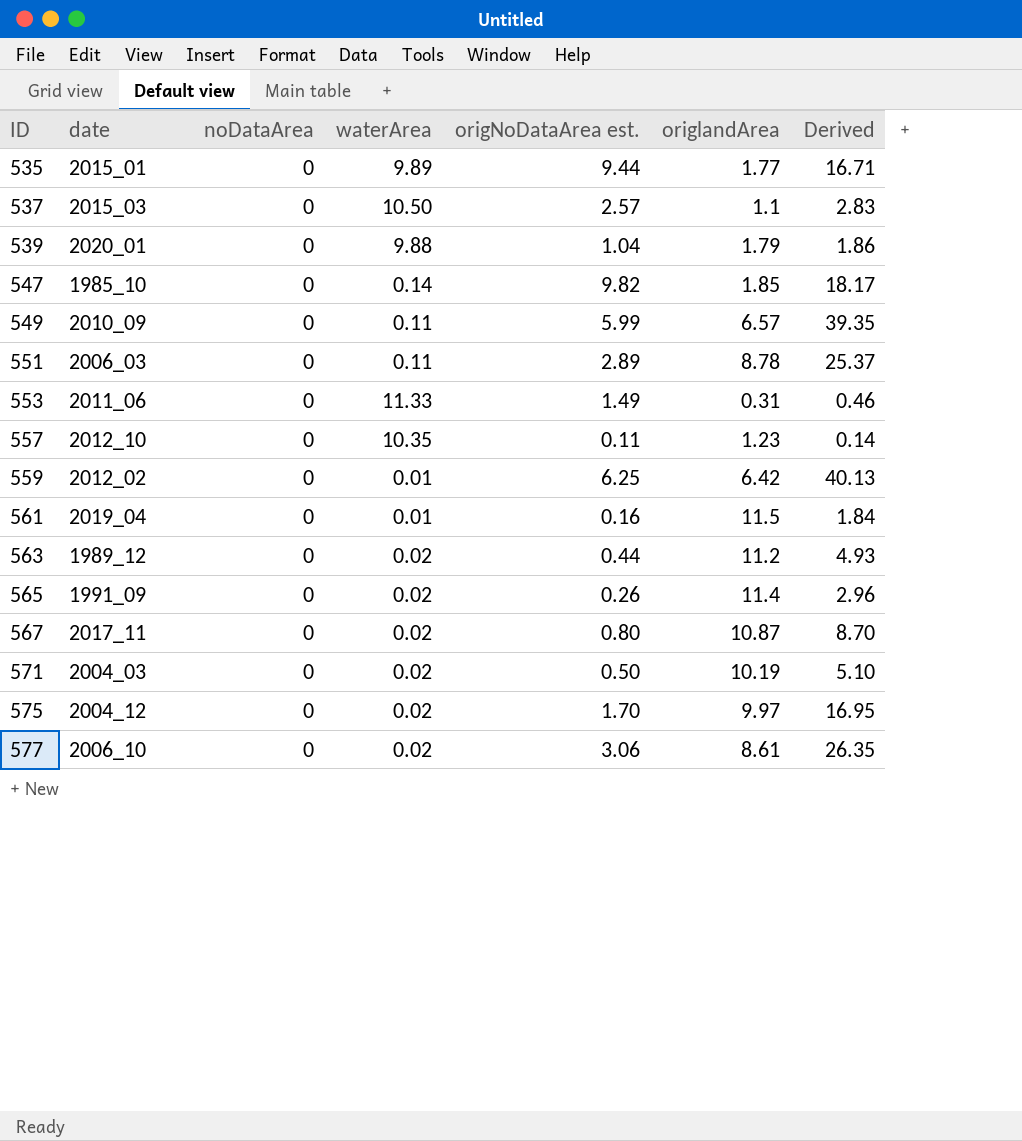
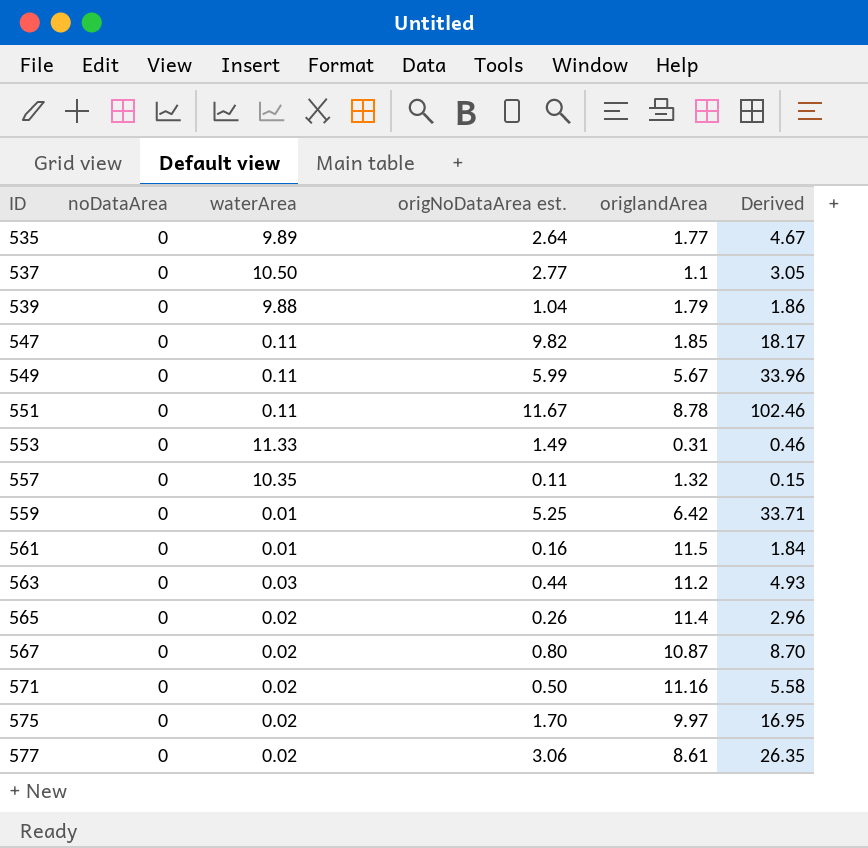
column date | position: 2 -> none
535 | origNoDataArea est.: 9.44 -> 2.64
535 | Derived: 16.71 -> 4.67
537 | origNoDataArea est.: 2.57 -> 2.77
537 | Derived: 2.83 -> 3.05
547 | waterArea: 0.14 -> 0.11
549 | origlandArea: 6.57 -> 5.67
549 | Derived: 39.35 -> 33.96
551 | origNoDataArea est.: 2.89 -> 11.67
551 | Derived: 25.37 -> 102.46
557 | origlandArea: 1.23 -> 1.32
557 | Derived: 0.14 -> 0.15
559 | origNoDataArea est.: 6.25 -> 5.25
559 | Derived: 40.13 -> 33.71
563 | waterArea: 0.02 -> 0.03
571 | origlandArea: 10.19 -> 11.16
571 | Derived: 5.10 -> 5.58

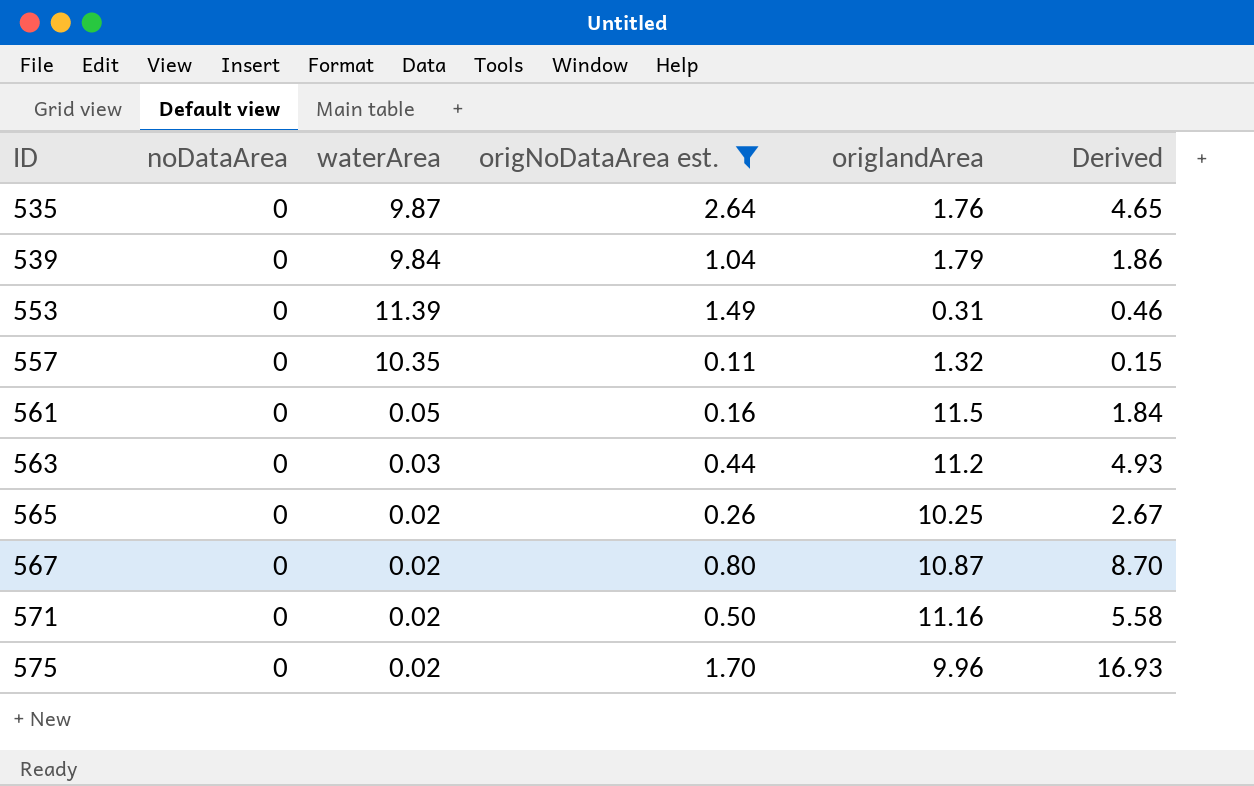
filter: none -> origNoDataArea est. <= 2.64
535 | waterArea: 9.89 -> 9.87
535 | origlandArea: 1.77 -> 1.76
535 | Derived: 4.67 -> 4.65
539 | waterArea: 9.88 -> 9.84
553 | waterArea: 11.33 -> 11.39
561 | waterArea: 0.01 -> 0.05
565 | origlandArea: 11.4 -> 10.25
565 | Derived: 2.96 -> 2.67
575 | origlandArea: 9.97 -> 9.96
575 | Derived: 16.95 -> 16.93

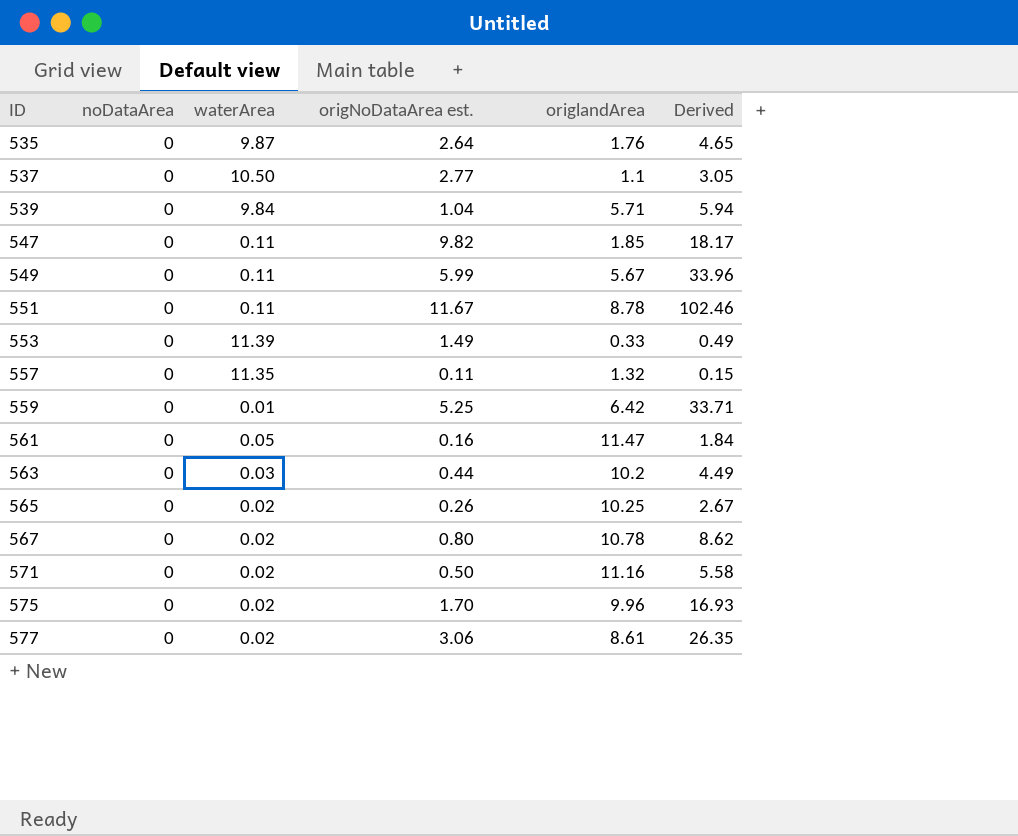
filter: origNoDataArea est. <= 2.64 -> none
539 | origlandArea: 1.79 -> 5.71
539 | Derived: 1.86 -> 5.94
553 | origlandArea: 0.31 -> 0.33
553 | Derived: 0.46 -> 0.49
557 | waterArea: 10.35 -> 11.35
561 | origlandArea: 11.5 -> 11.47
563 | origlandArea: 11.2 -> 10.2
563 | Derived: 4.93 -> 4.49
567 | origlandArea: 10.87 -> 10.78
567 | Derived: 8.70 -> 8.62

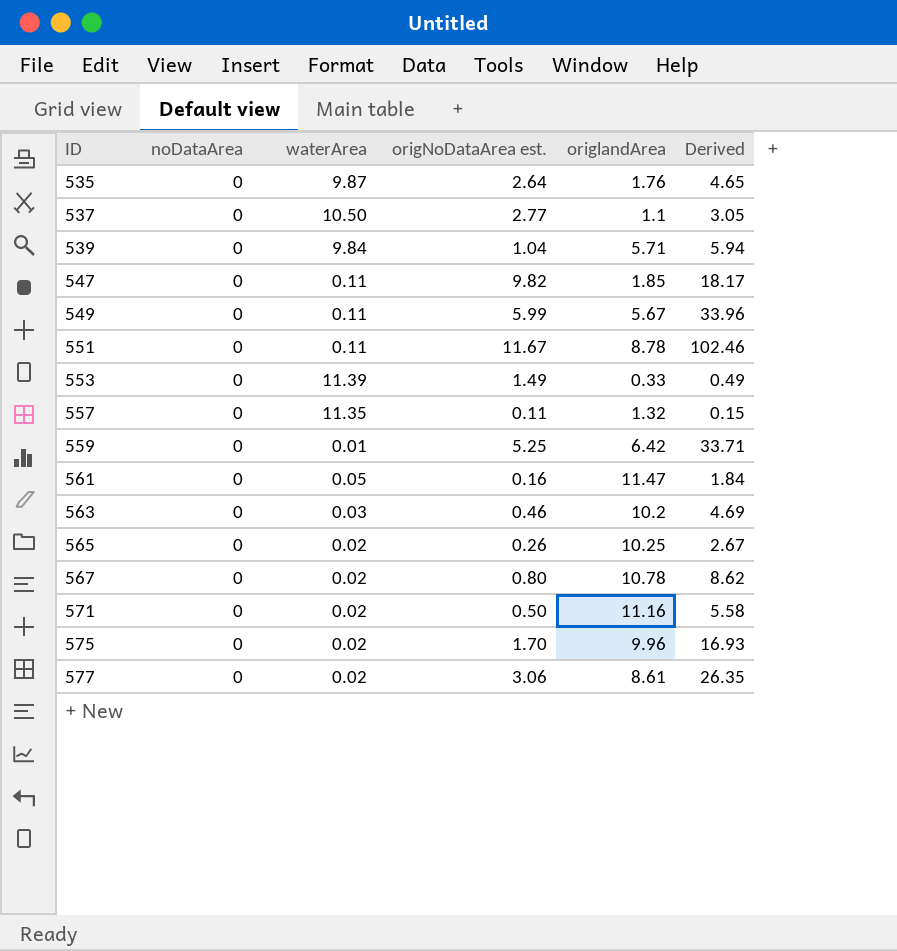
563 | origNoDataArea est.: 0.44 -> 0.46
563 | Derived: 4.49 -> 4.69

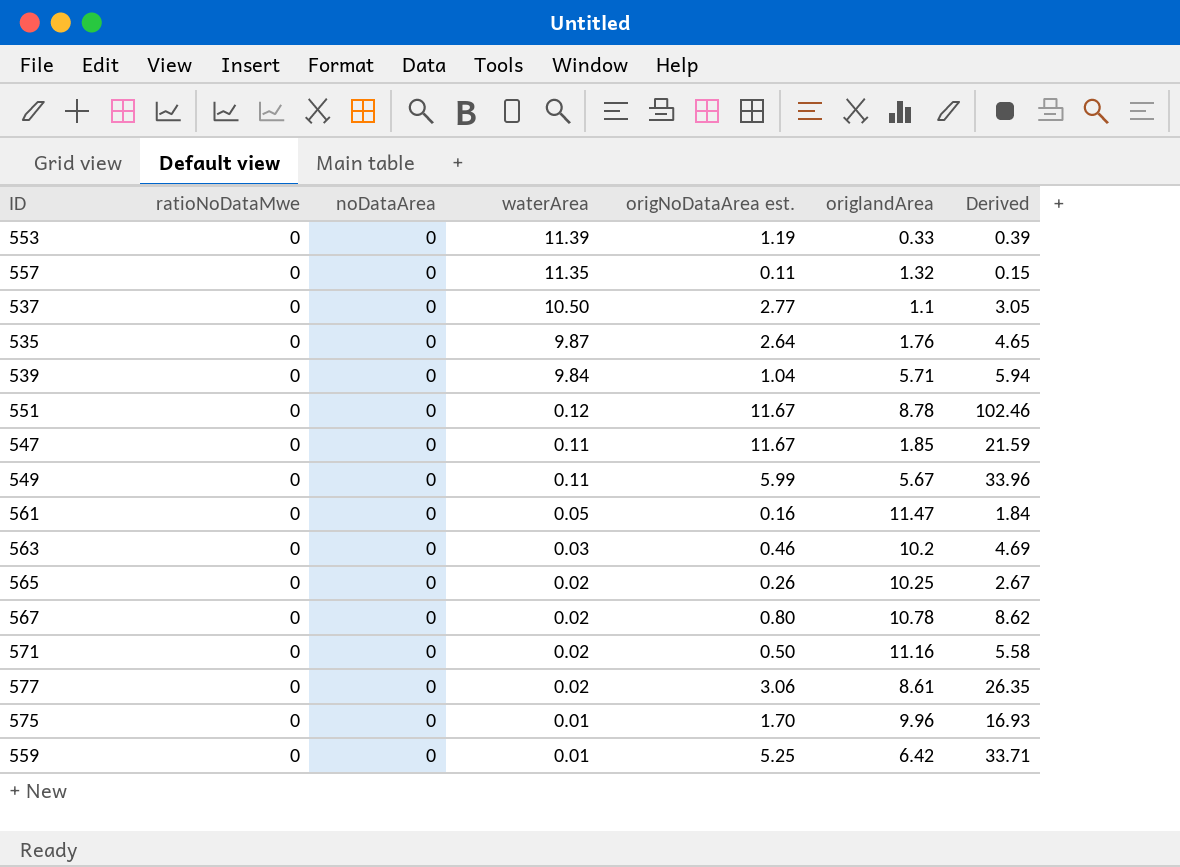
row order: ID ascending -> waterArea descending
column ratioNoDataMwe | position: none -> 2
553 | origNoDataArea est.: 1.49 -> 1.19
553 | Derived: 0.49 -> 0.39
551 | waterArea: 0.11 -> 0.12
547 | origNoDataArea est.: 9.82 -> 11.67
547 | Derived: 18.17 -> 21.59
575 | waterArea: 0.02 -> 0.01

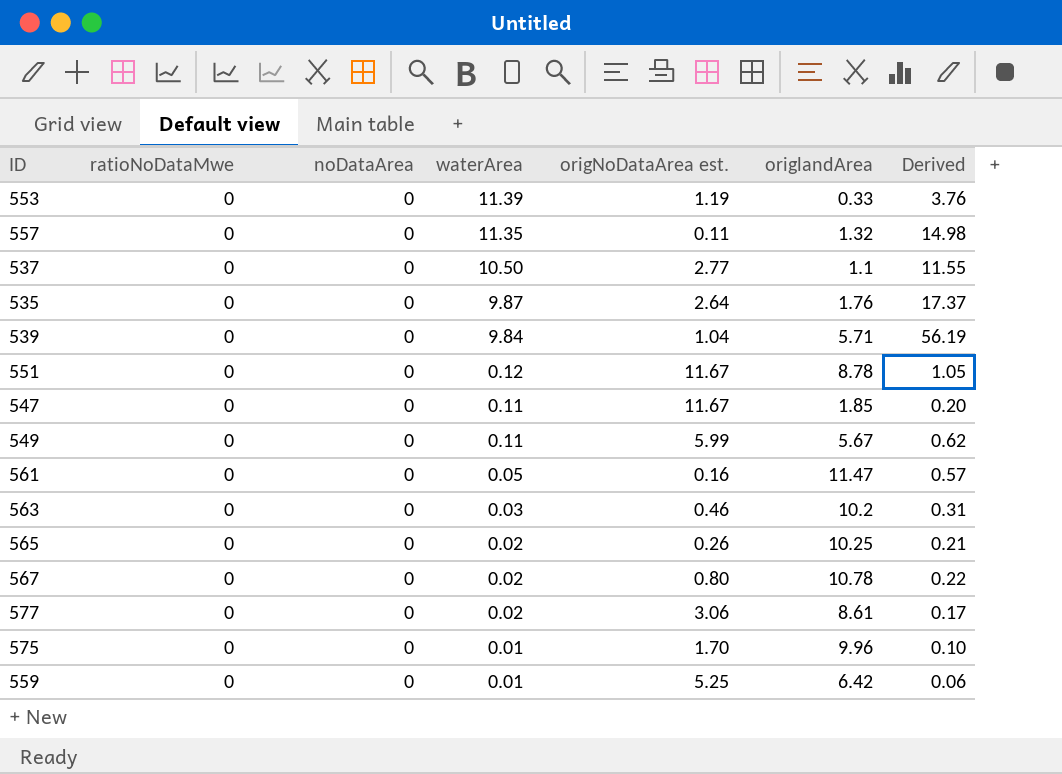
column Derived | formula: [origNoDataArea est.] * [origlandArea] -> [waterArea] * [origlandArea]
row 571: 0 | 0 | 0.02 | 0.50 | 11.16 | 5.58 -> none

